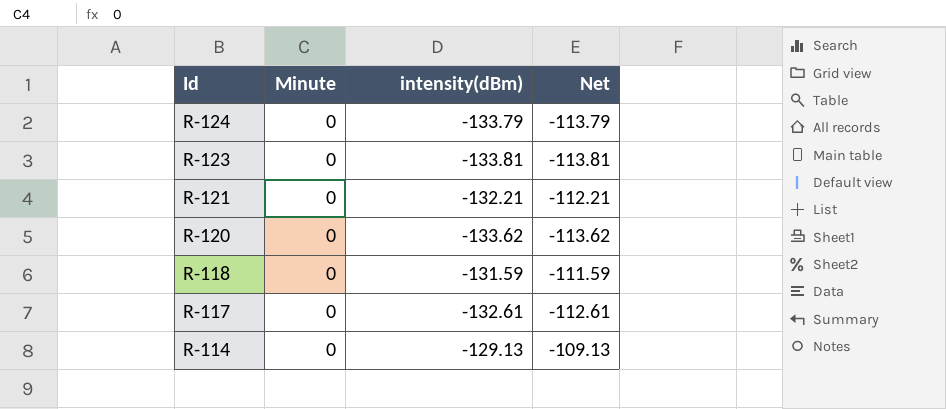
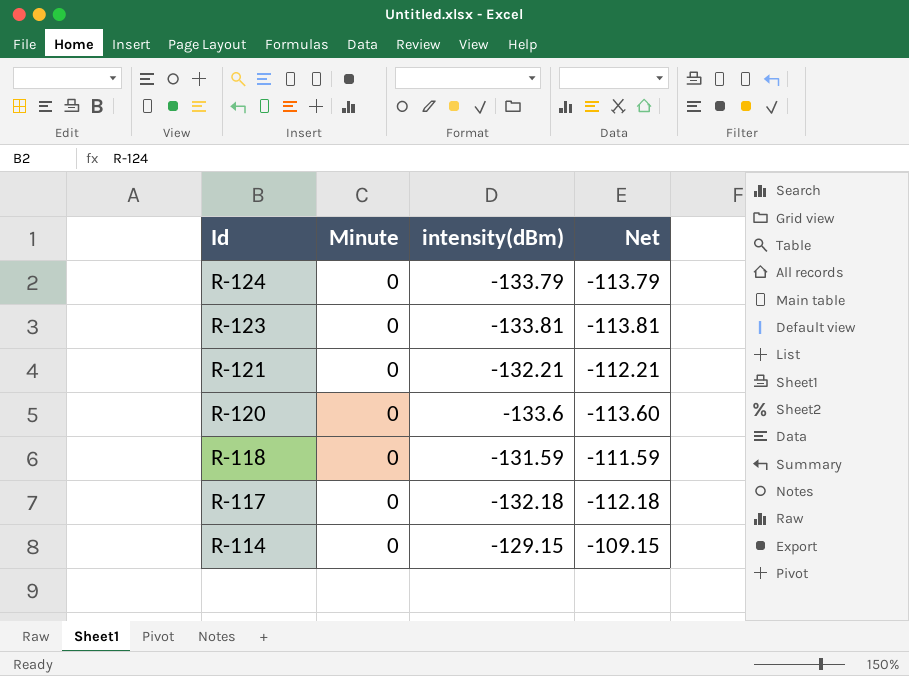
R-120 | intensity(dBm): -133.62 -> -133.6
R-120 | Net: -113.62 -> -113.60
R-117 | intensity(dBm): -132.61 -> -132.18
R-117 | Net: -112.61 -> -112.18
R-114 | intensity(dBm): -129.13 -> -129.15
R-114 | Net: -109.13 -> -109.15

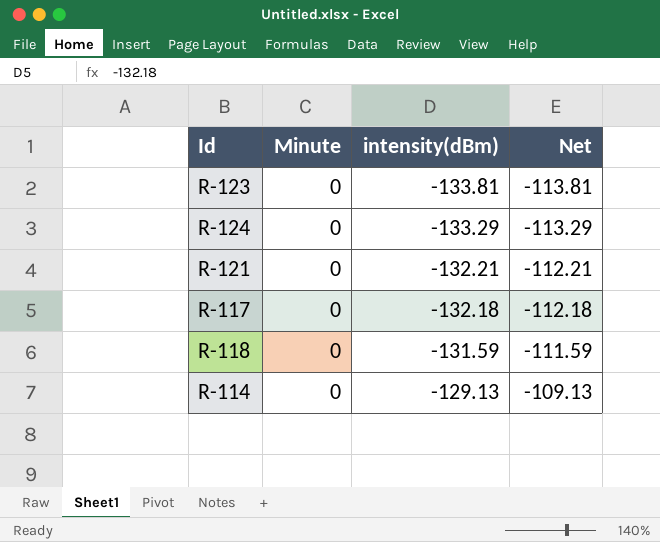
row order: Id descending -> intensity(dBm) ascending
row R-120: 0 | -133.6 | -113.60 -> none
R-124 | intensity(dBm): -133.79 -> -133.29
R-124 | Net: -113.79 -> -113.29
R-114 | intensity(dBm): -129.15 -> -129.13
R-114 | Net: -109.15 -> -109.13

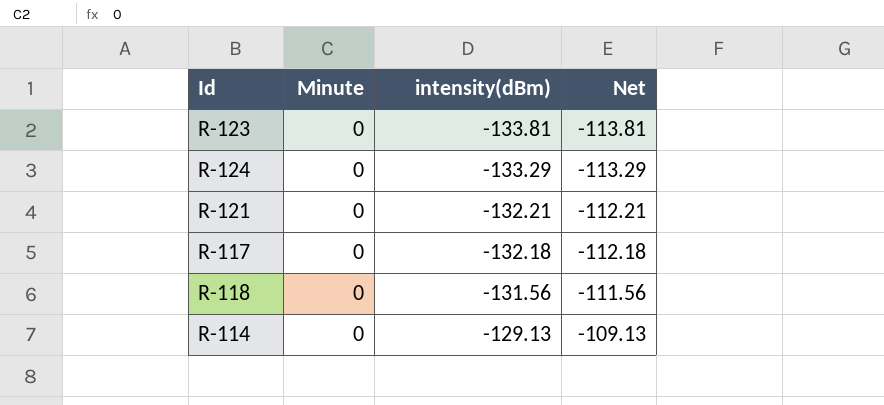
R-118 | intensity(dBm): -131.59 -> -131.56
R-118 | Net: -111.59 -> -111.56

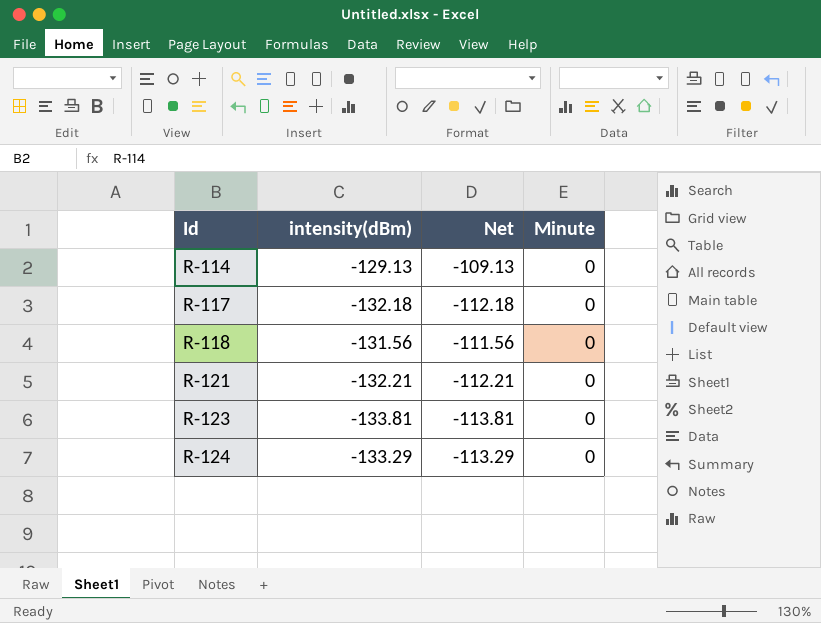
row order: intensity(dBm) ascending -> Id ascending
column Minute | position: 2 -> 4

